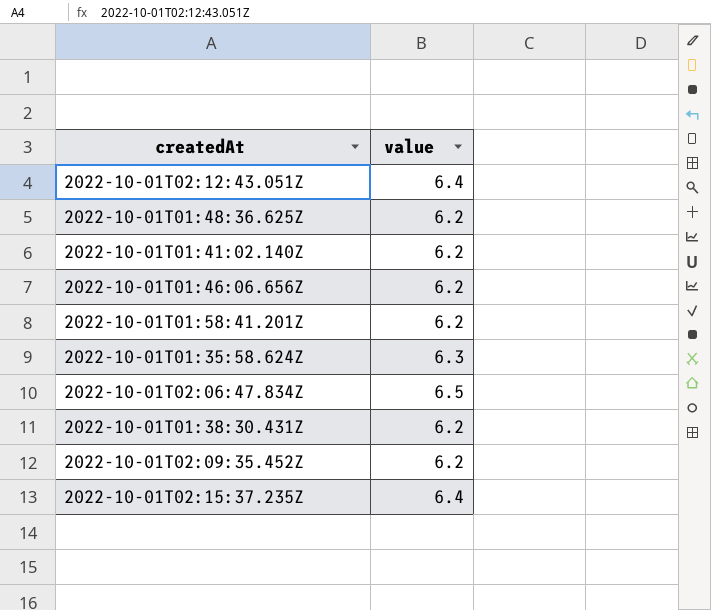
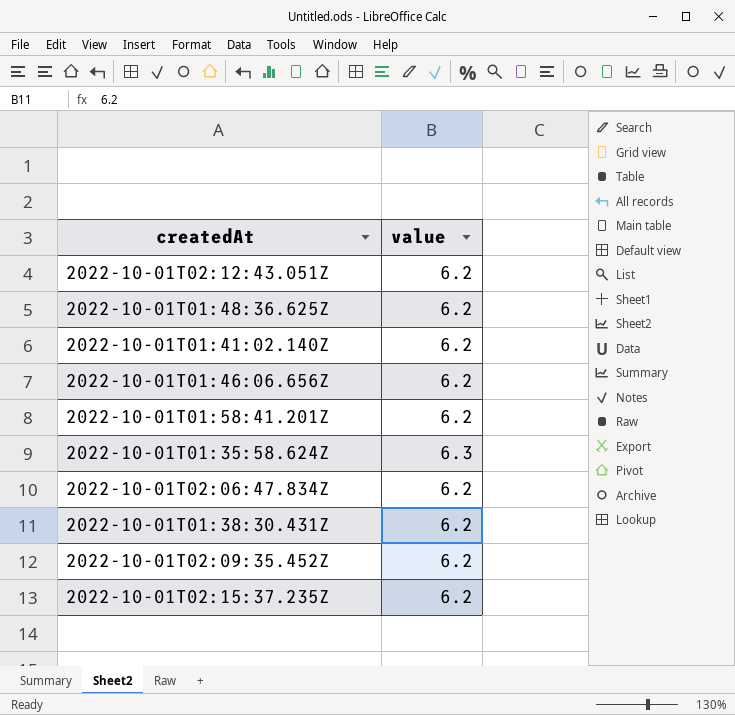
2022-10-01T02:12:43.051Z | value: 6.4 -> 6.2
2022-10-01T02:06:47.834Z | value: 6.5 -> 6.2
2022-10-01T02:15:37.235Z | value: 6.4 -> 6.2

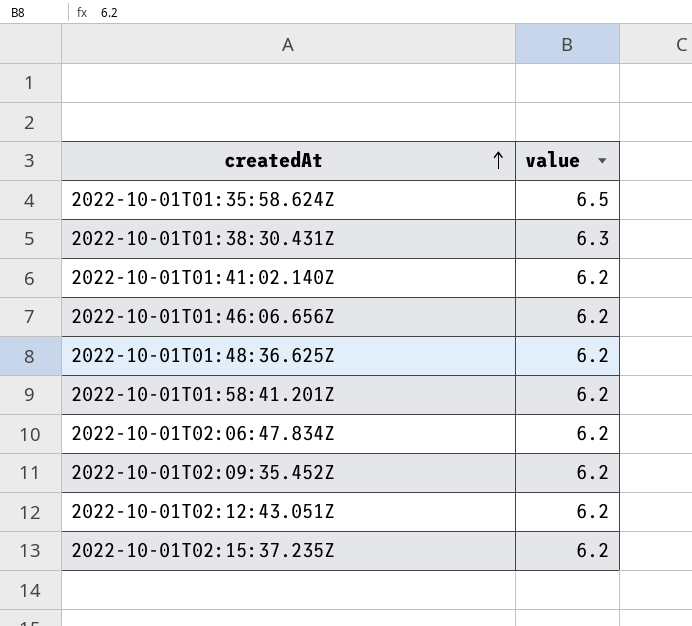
row order: none -> createdAt ascending
2022-10-01T01:35:58.624Z | value: 6.3 -> 6.5
2022-10-01T01:38:30.431Z | value: 6.2 -> 6.3

